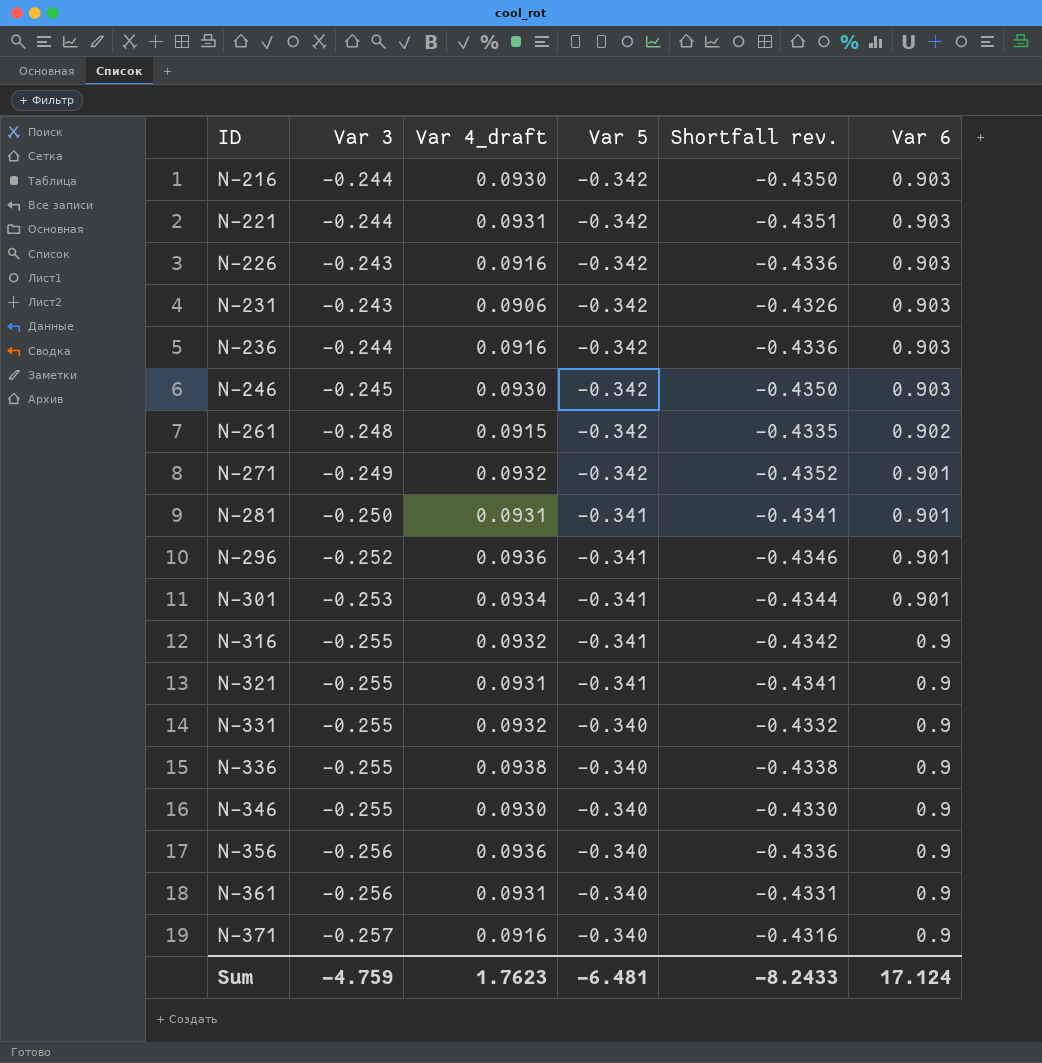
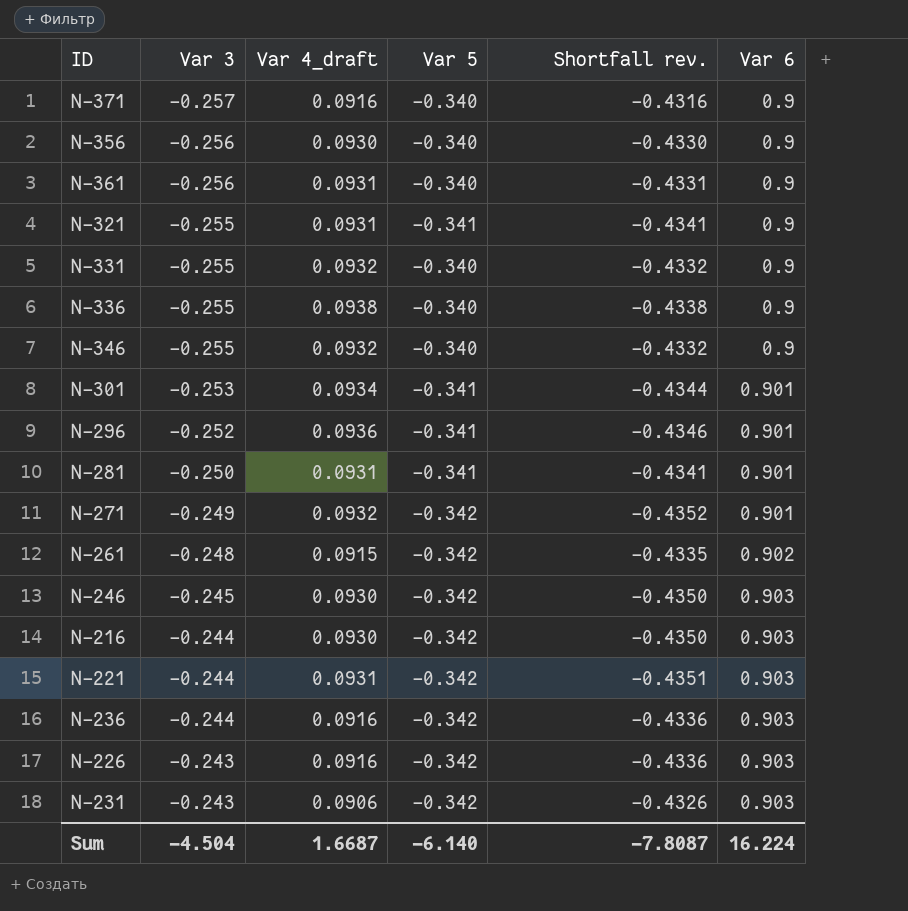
row order: ID ascending -> Var 3 ascending
row N-316: -0.255 | 0.0932 | -0.341 | -0.4342 | 0.9 -> none
N-356 | Var 4_draft: 0.0936 -> 0.0930
N-356 | Shortfall rev.: -0.4336 -> -0.4330
N-346 | Var 4_draft: 0.0930 -> 0.0932
N-346 | Shortfall rev.: -0.4330 -> -0.4332
Sum | Var 3: -4.759 -> -4.504
Sum | Var 4_draft: 1.7623 -> 1.6687
Sum | Var 5: -6.481 -> -6.140
Sum | Shortfall rev.: -8.2433 -> -7.8087
Sum | Var 6: 17.124 -> 16.224

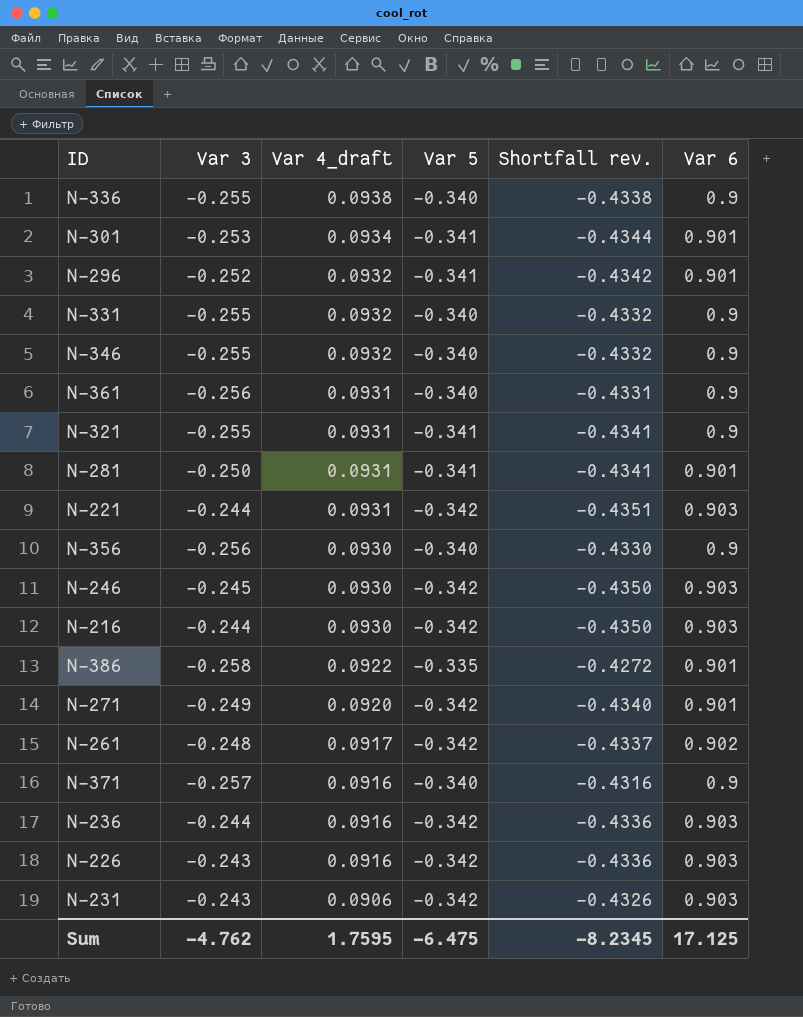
row order: Var 3 ascending -> Var 4_draft descending
N-296 | Var 4_draft: 0.0936 -> 0.0932
N-296 | Shortfall rev.: -0.4346 -> -0.4342
row N-386: none -> -0.258 | 0.0922 | -0.335 | -0.4272 | 0.901
N-271 | Var 4_draft: 0.0932 -> 0.0920
N-271 | Shortfall rev.: -0.4352 -> -0.4340
N-261 | Var 4_draft: 0.0915 -> 0.0917
N-261 | Shortfall rev.: -0.4335 -> -0.4337
Sum | Var 3: -4.504 -> -4.762
Sum | Var 4_draft: 1.6687 -> 1.7595
Sum | Var 5: -6.140 -> -6.475
Sum | Shortfall rev.: -7.8087 -> -8.2345
Sum | Var 6: 16.224 -> 17.125

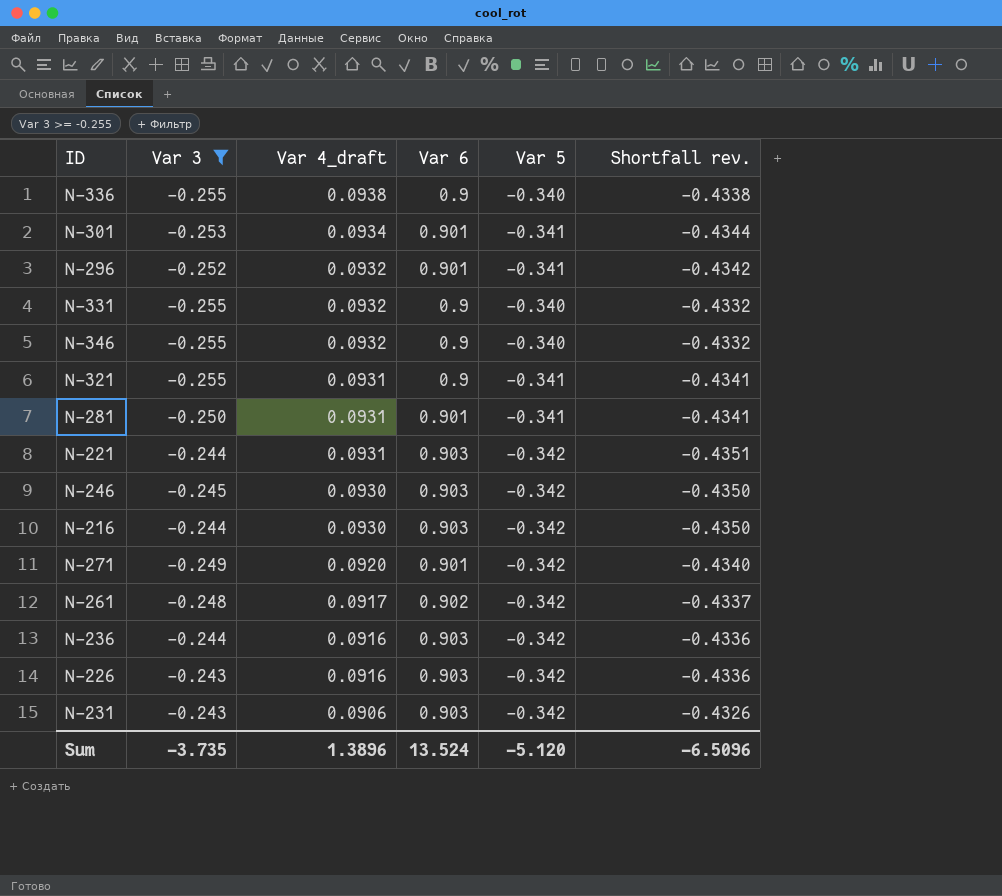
filter: none -> Var 3 >= -0.255
column Var 6 | position: 6 -> 4
Sum | Var 3: -4.762 -> -3.735
Sum | Var 4_draft: 1.7595 -> 1.3896
Sum | Var 6: 17.125 -> 13.524
Sum | Var 5: -6.475 -> -5.120
Sum | Shortfall rev.: -8.2345 -> -6.5096

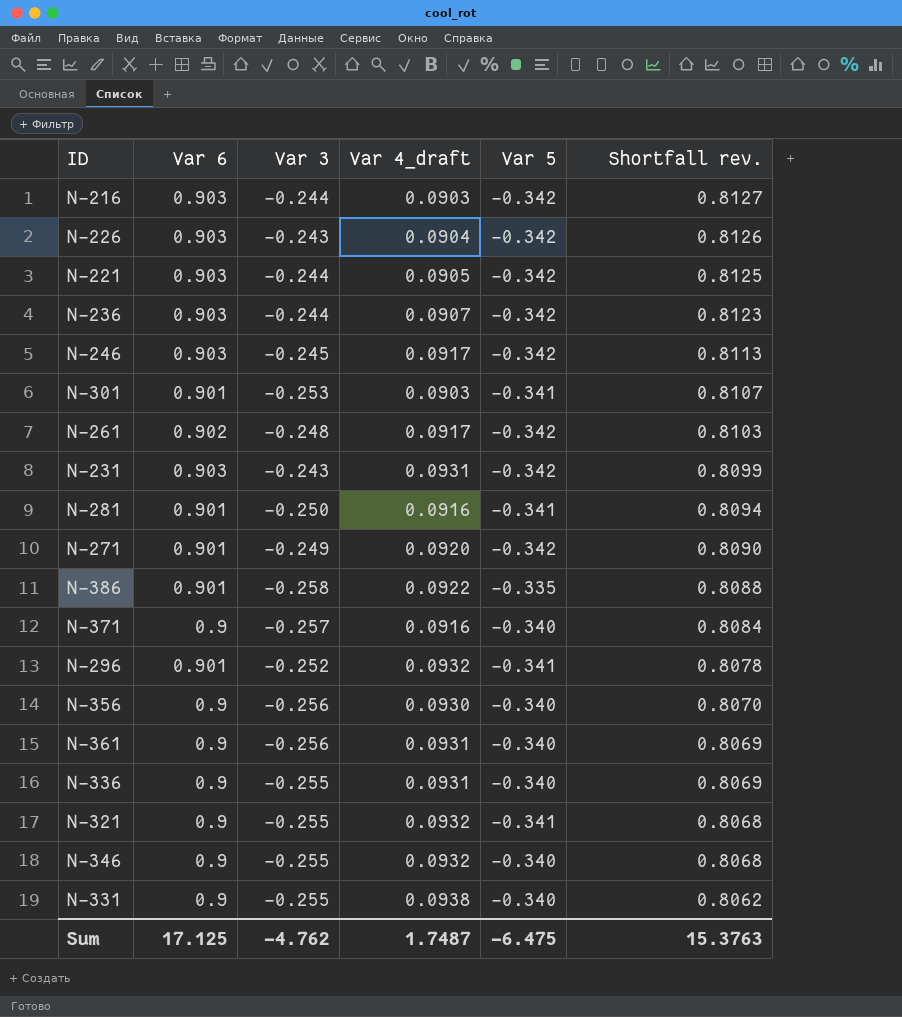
filter: Var 3 >= -0.255 -> none
row order: Var 4_draft descending -> Shortfall rev. descending
column Var 6 | position: 4 -> 2
column Shortfall rev. | formula: [Var 5] - [Var 4_draft] -> [Var 6] - [Var 4_draft]
N-216 | Var 4_draft: 0.0930 -> 0.0903
N-226 | Var 4_draft: 0.0916 -> 0.0904
N-221 | Var 4_draft: 0.0931 -> 0.0905
N-236 | Var 4_draft: 0.0916 -> 0.0907
N-246 | Var 4_draft: 0.0930 -> 0.0917
N-301 | Var 4_draft: 0.0934 -> 0.0903
N-231 | Var 4_draft: 0.0906 -> 0.0931
N-281 | Var 4_draft: 0.0931 -> 0.0916
N-336 | Var 4_draft: 0.0938 -> 0.0931
N-321 | Var 4_draft: 0.0931 -> 0.0932
N-331 | Var 4_draft: 0.0932 -> 0.0938
Sum | Var 6: 13.524 -> 17.125
Sum | Var 3: -3.735 -> -4.762
Sum | Var 4_draft: 1.3896 -> 1.7487
Sum | Var 5: -5.120 -> -6.475
Sum | Shortfall rev.: -6.5096 -> 15.3763

